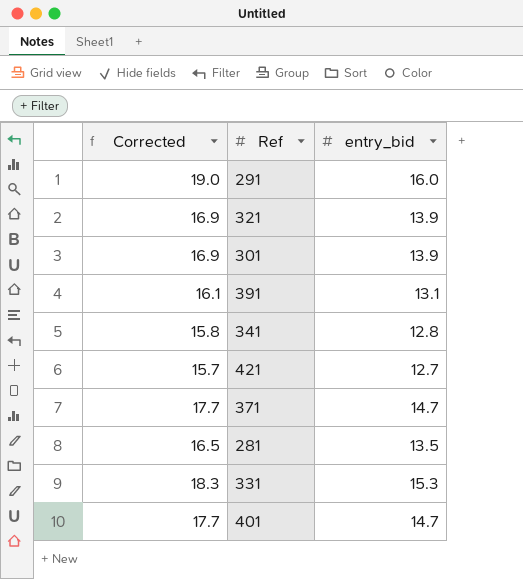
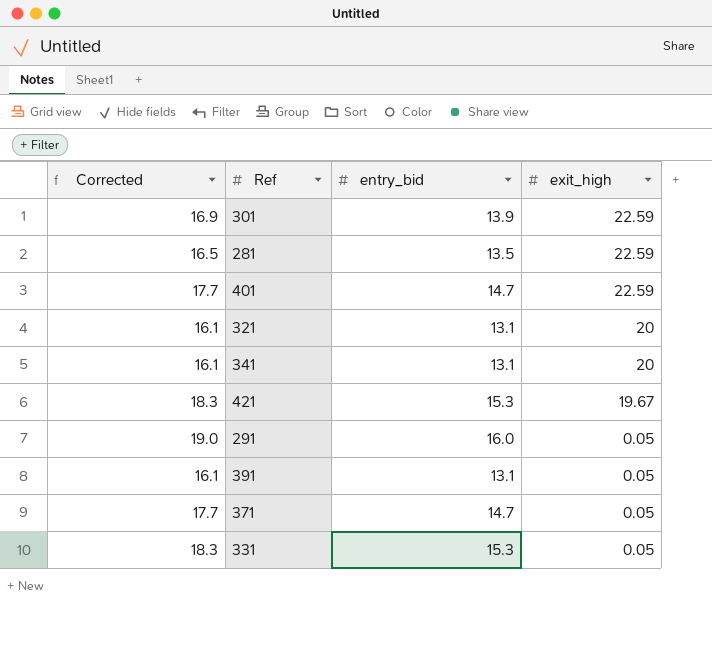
row order: none -> exit_high descending
column exit_high | position: none -> 4
321 | Corrected: 16.9 -> 16.1
321 | entry_bid: 13.9 -> 13.1
341 | Corrected: 15.8 -> 16.1
341 | entry_bid: 12.8 -> 13.1
421 | Corrected: 15.7 -> 18.3
421 | entry_bid: 12.7 -> 15.3

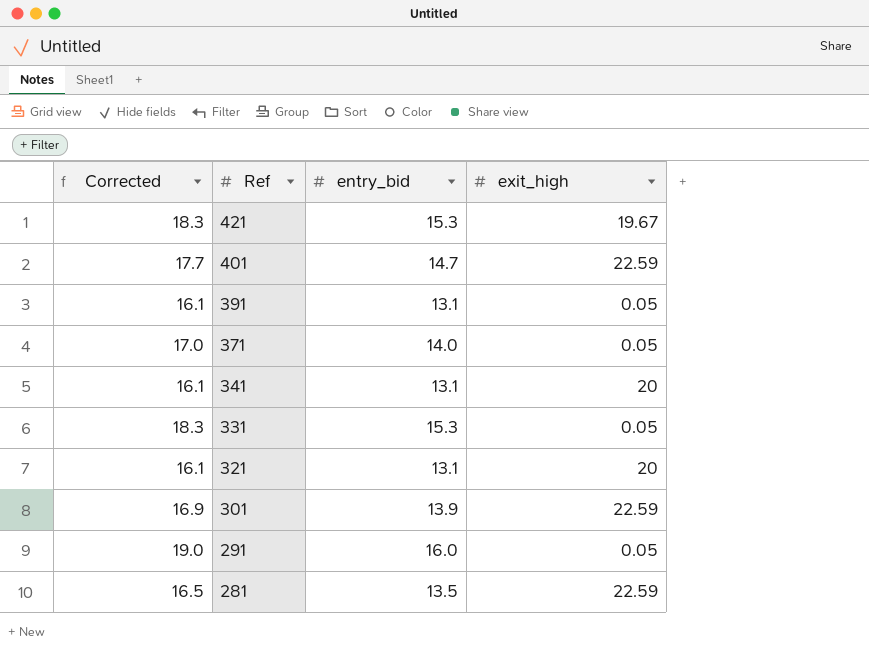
row order: exit_high descending -> Ref descending
371 | Corrected: 17.7 -> 17.0
371 | entry_bid: 14.7 -> 14.0

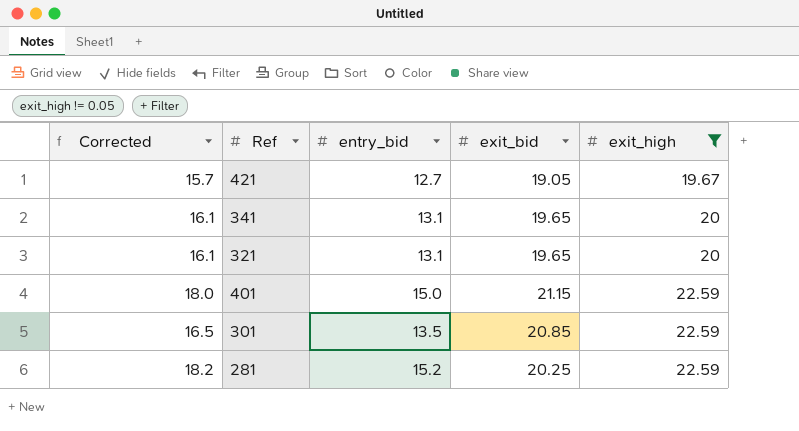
filter: none -> exit_high != 0.05
row order: Ref descending -> exit_high ascending
column exit_bid | position: none -> 4
421 | Corrected: 18.3 -> 15.7
421 | entry_bid: 15.3 -> 12.7
401 | Corrected: 17.7 -> 18.0
401 | entry_bid: 14.7 -> 15.0
301 | Corrected: 16.9 -> 16.5
301 | entry_bid: 13.9 -> 13.5
281 | Corrected: 16.5 -> 18.2
281 | entry_bid: 13.5 -> 15.2

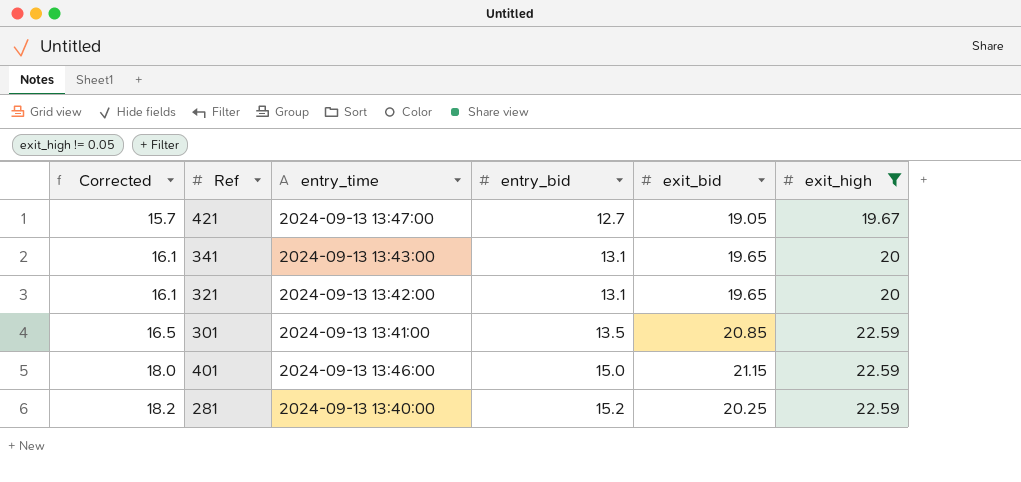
row order: exit_high ascending -> Corrected ascending
column entry_time | position: none -> 3

